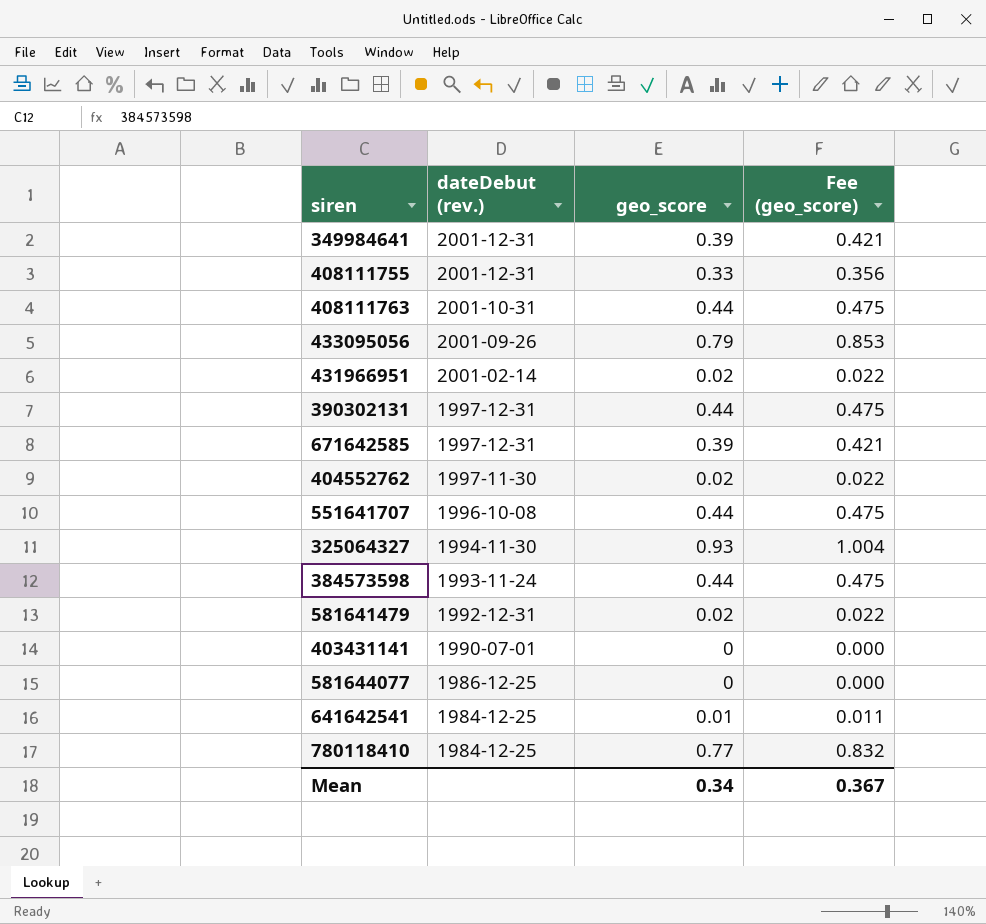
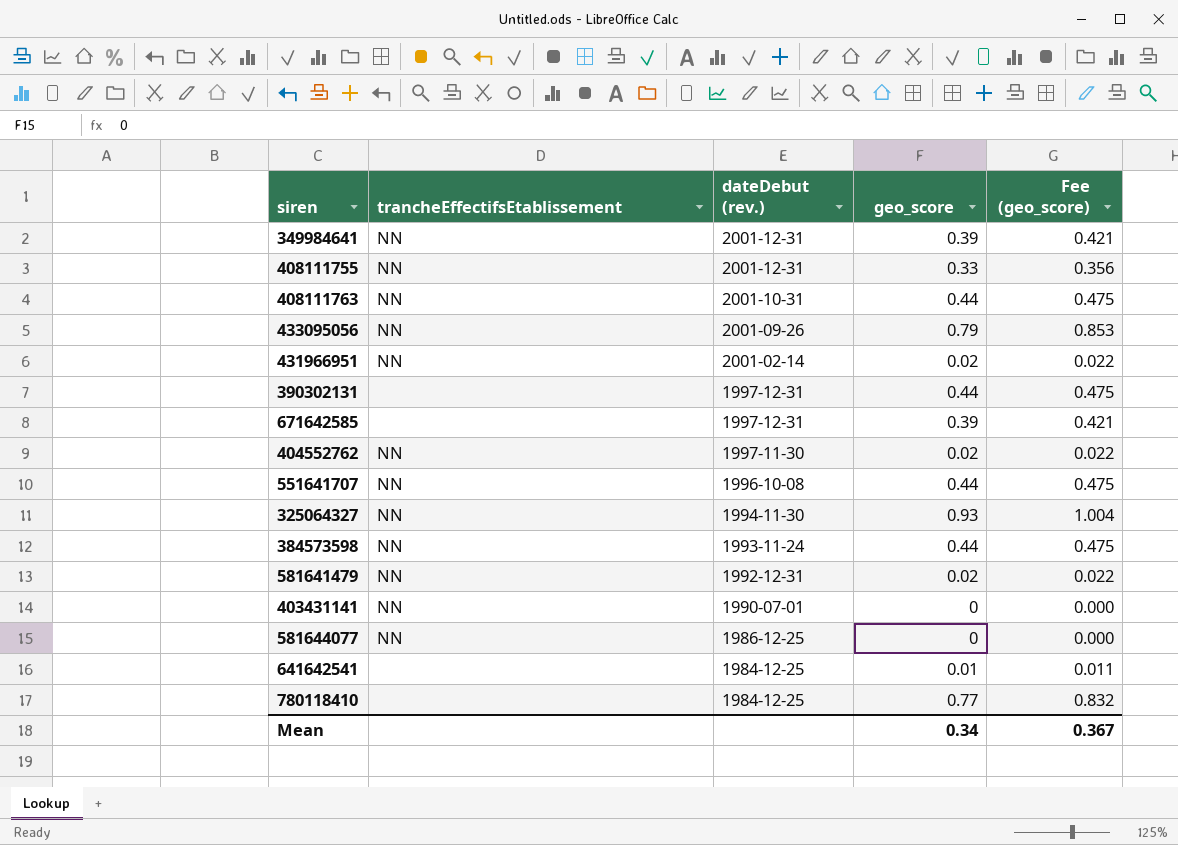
column trancheEffectifsEtablissement | position: none -> 2

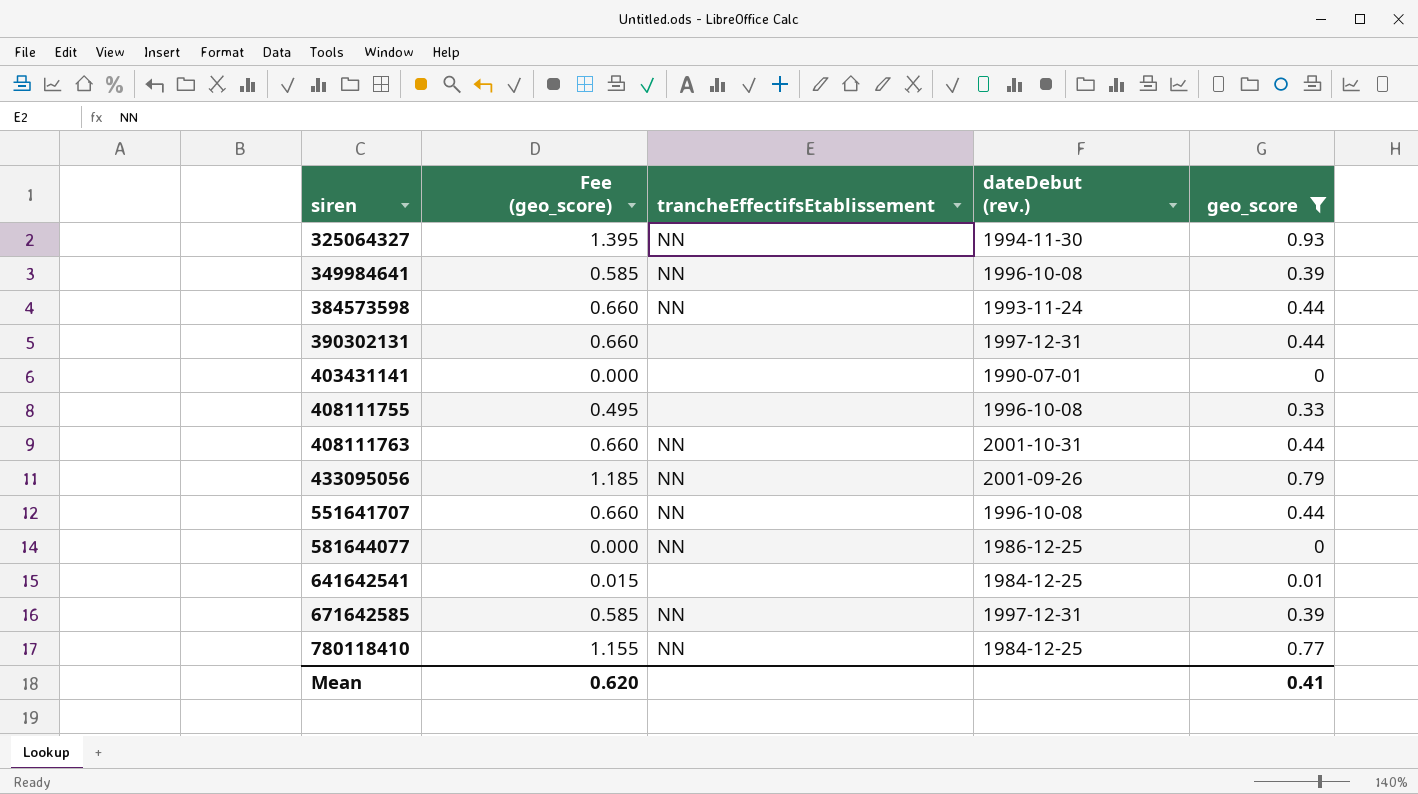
filter: none -> geo_score != 0.02
row order: dateDebut (rev.) descending -> siren ascending
column Fee (geo_score) | formula: [geo_score] * 1.08 -> [geo_score] * 1.5
column Fee (geo_score) | position: 5 -> 2
349984641 | dateDebut (rev.): 2001-12-31 -> 1996-10-08
403431141 | trancheEffectifsEtablissement: NN -> none
408111755 | trancheEffectifsEtablissement: NN -> none
408111755 | dateDebut (rev.): 2001-12-31 -> 1996-10-08
671642585 | trancheEffectifsEtablissement: none -> NN
780118410 | trancheEffectifsEtablissement: none -> NN
Mean | Fee (geo_score): 0.367 -> 0.620
Mean | geo_score: 0.34 -> 0.41

